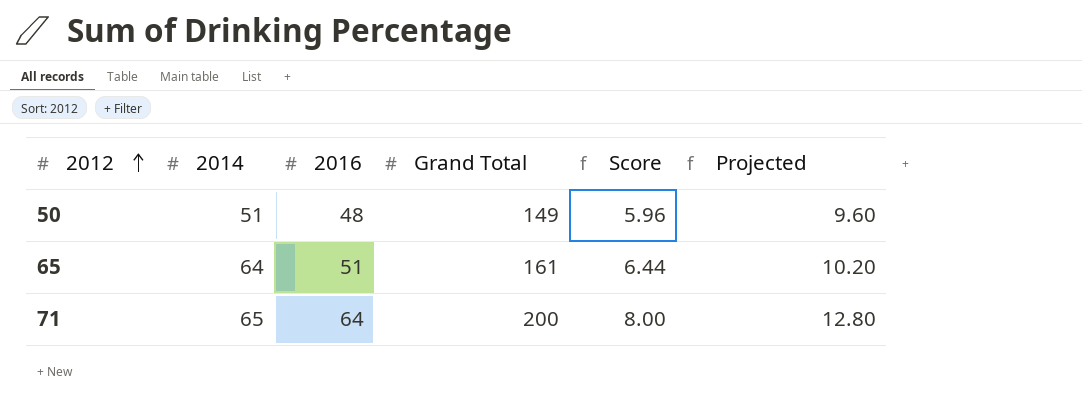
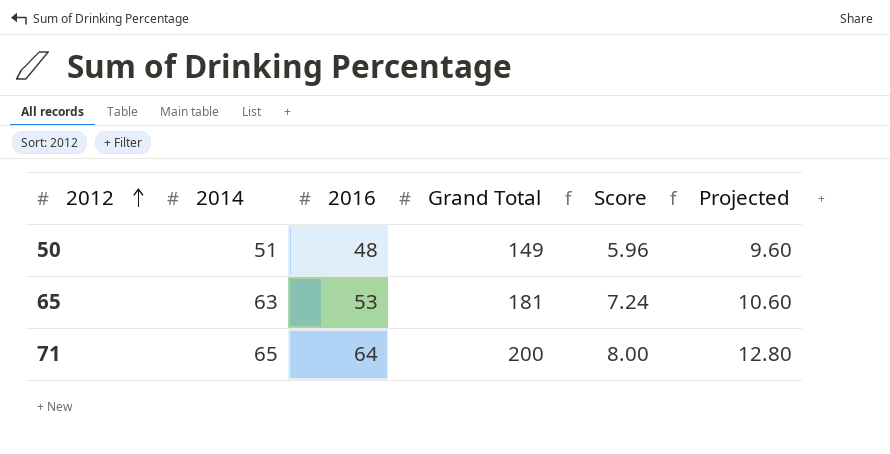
65 | 2014: 64 -> 63
65 | 2016: 51 -> 53
65 | Grand Total: 161 -> 181
65 | Score: 6.44 -> 7.24
65 | Projected: 10.20 -> 10.60

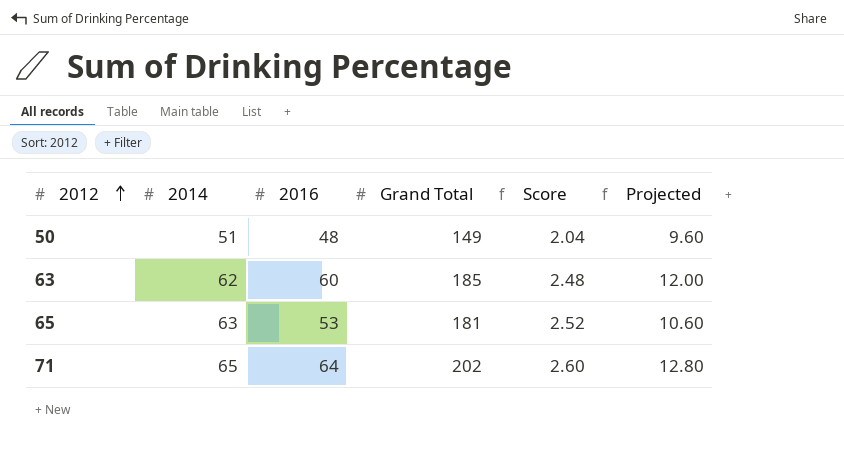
column Score | formula: [Grand Total] * 0.04 -> [2014] * 0.04
row 63: none -> 62 | 60 | 185 | 2.48 | 12.00
71 | Grand Total: 200 -> 202

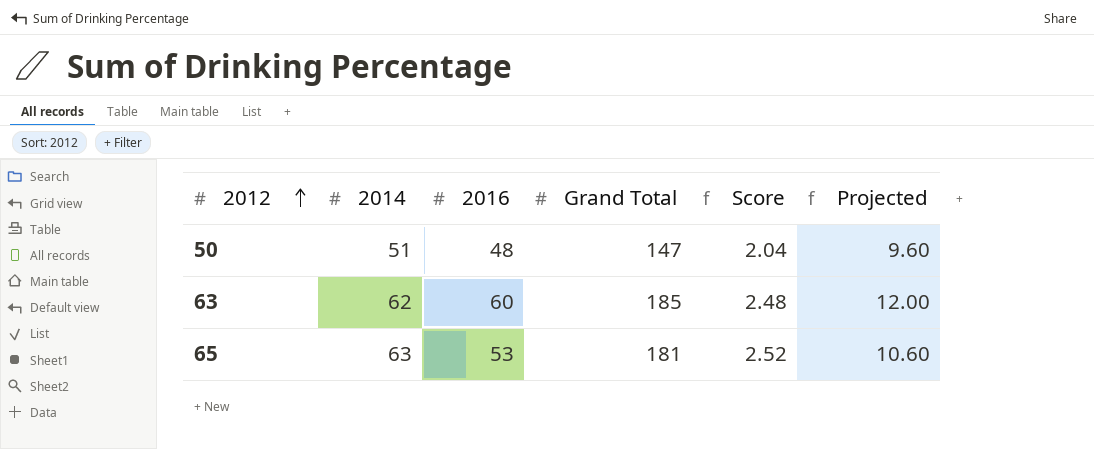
row 71: 65 | 64 | 202 | 2.60 | 12.80 -> none
50 | Grand Total: 149 -> 147

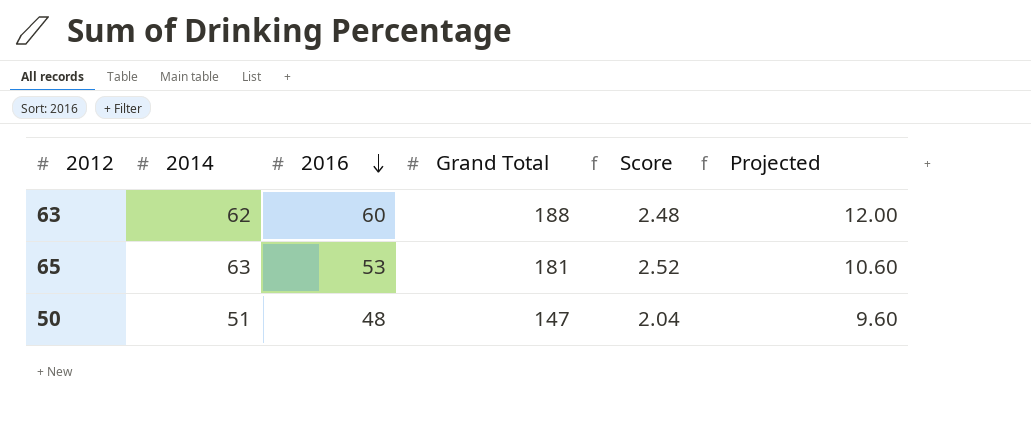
row order: 2012 ascending -> 2016 descending
63 | Grand Total: 185 -> 188

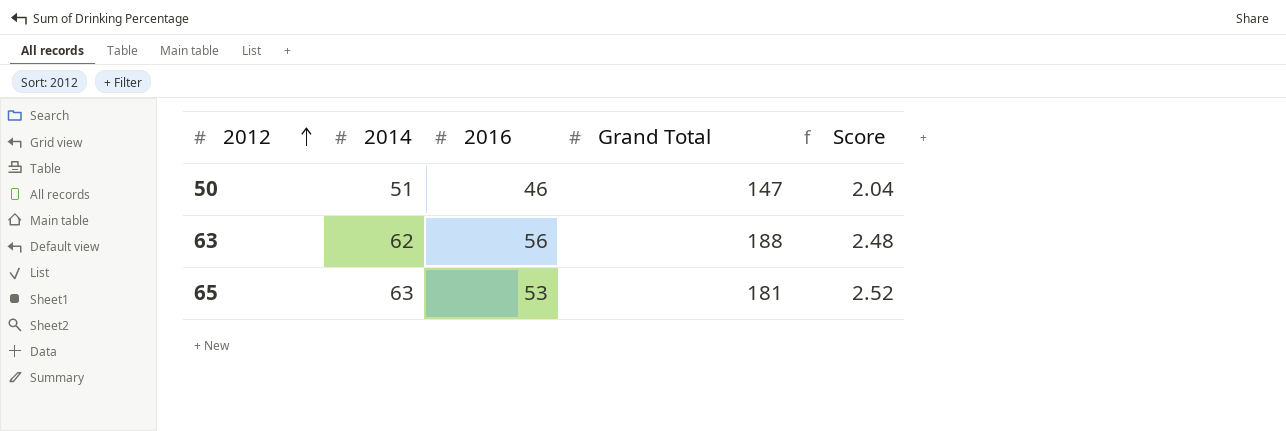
row order: 2016 descending -> 2012 ascending
column Projected | formula: [2016] * 0.2 -> none
50 | 2016: 48 -> 46
63 | 2016: 60 -> 56

